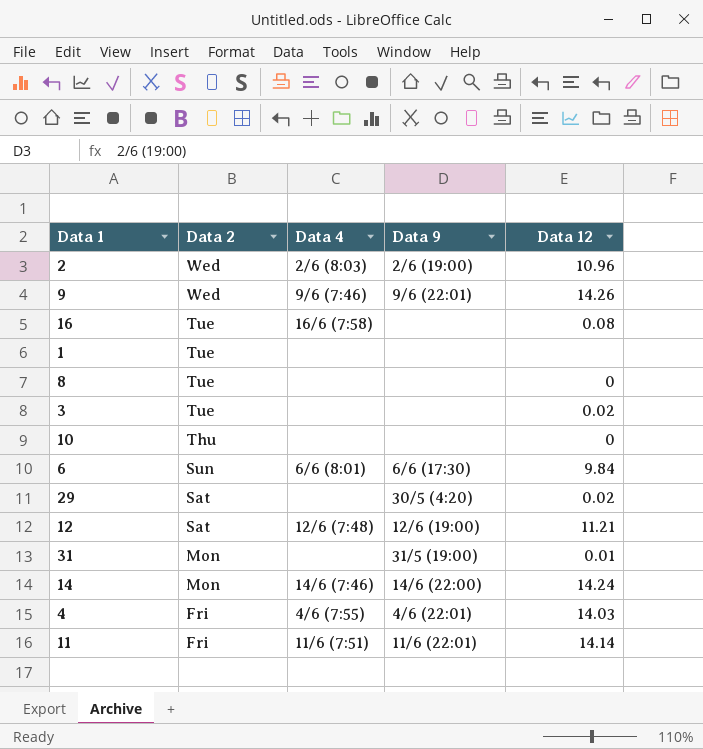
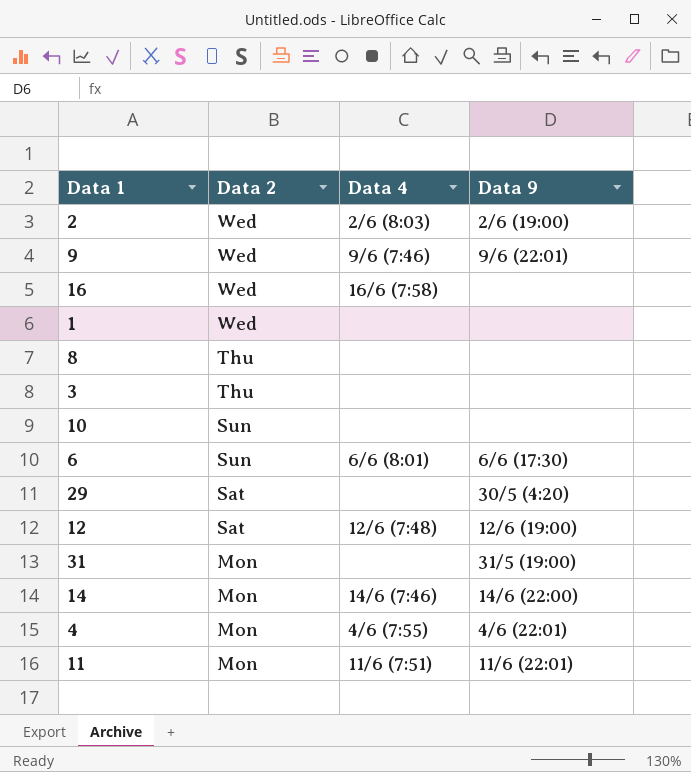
column Data 12 | position: 5 -> none
16 | Data 2: Tue -> Wed
1 | Data 2: Tue -> Wed
8 | Data 2: Tue -> Thu
3 | Data 2: Tue -> Thu
10 | Data 2: Thu -> Sun
4 | Data 2: Fri -> Mon
11 | Data 2: Fri -> Mon

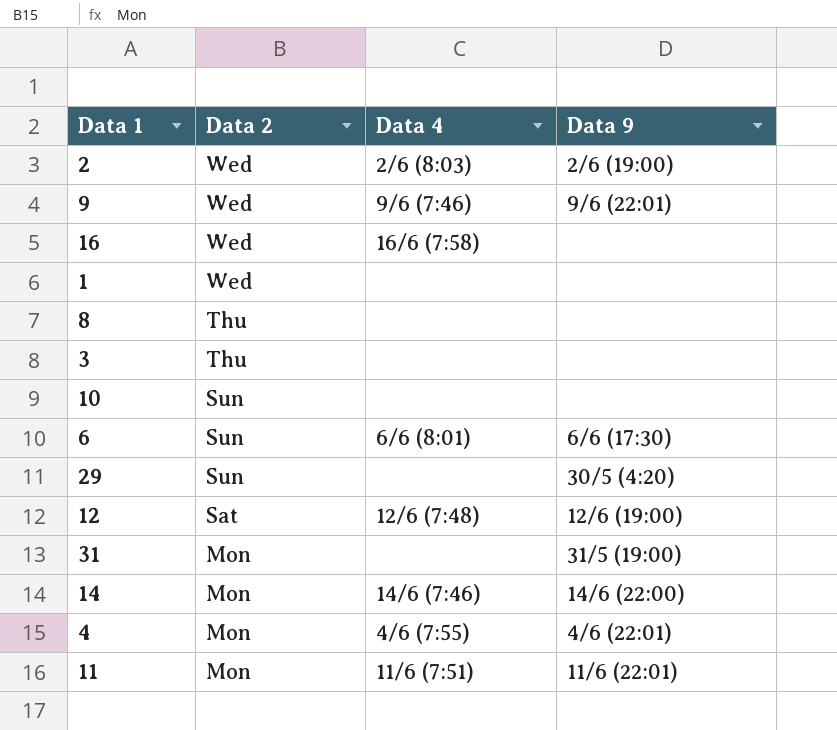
29 | Data 2: Sat -> Sun

